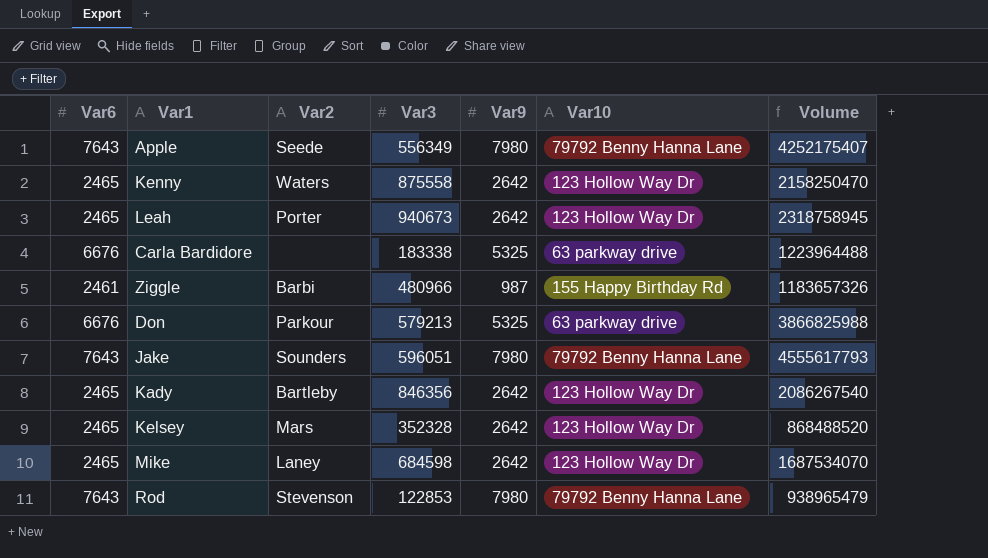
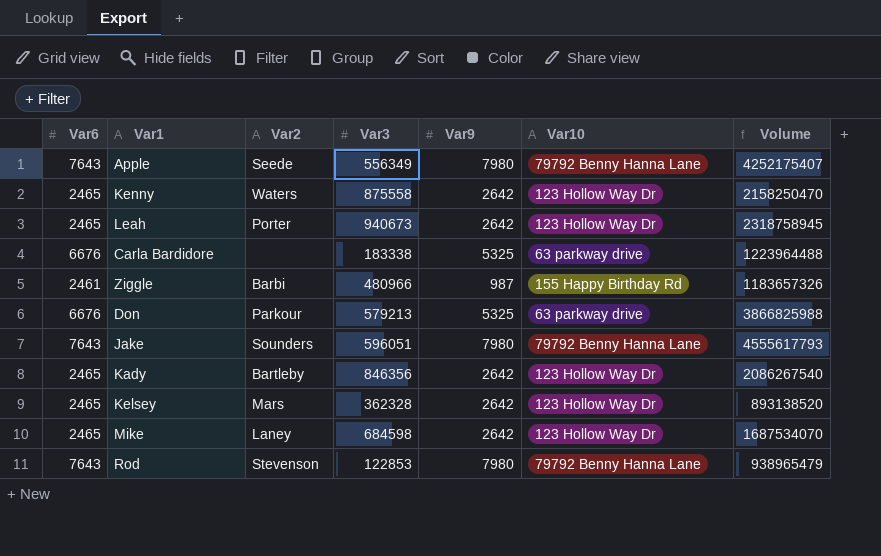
Kelsey | Var3: 352328 -> 362328
Kelsey | Volume: 868488520 -> 893138520

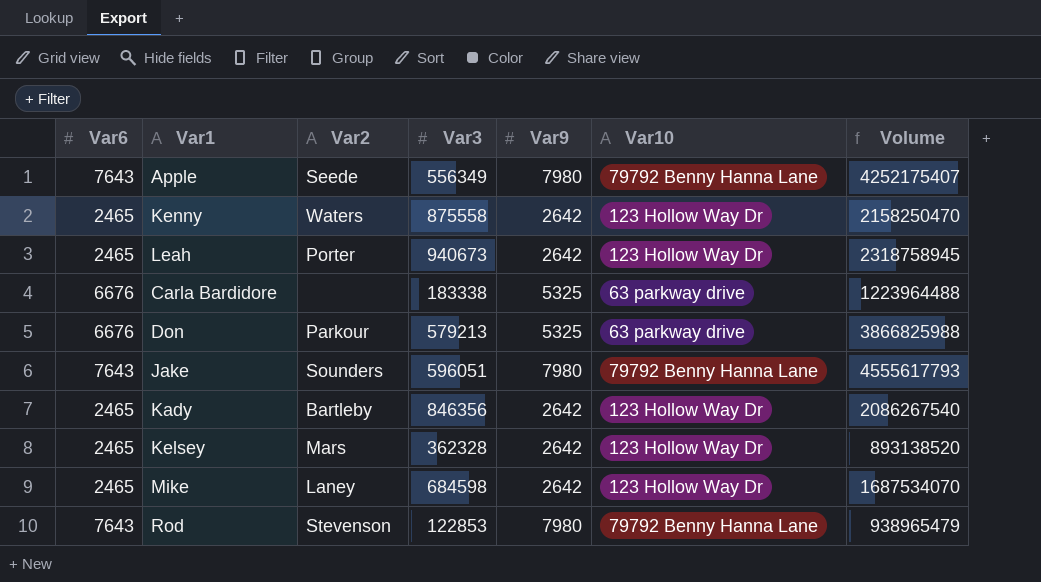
row Ziggle: 2461 | Barbi | 480966 | 987 | 155 Happy Birthday Rd | 1183657326 -> none

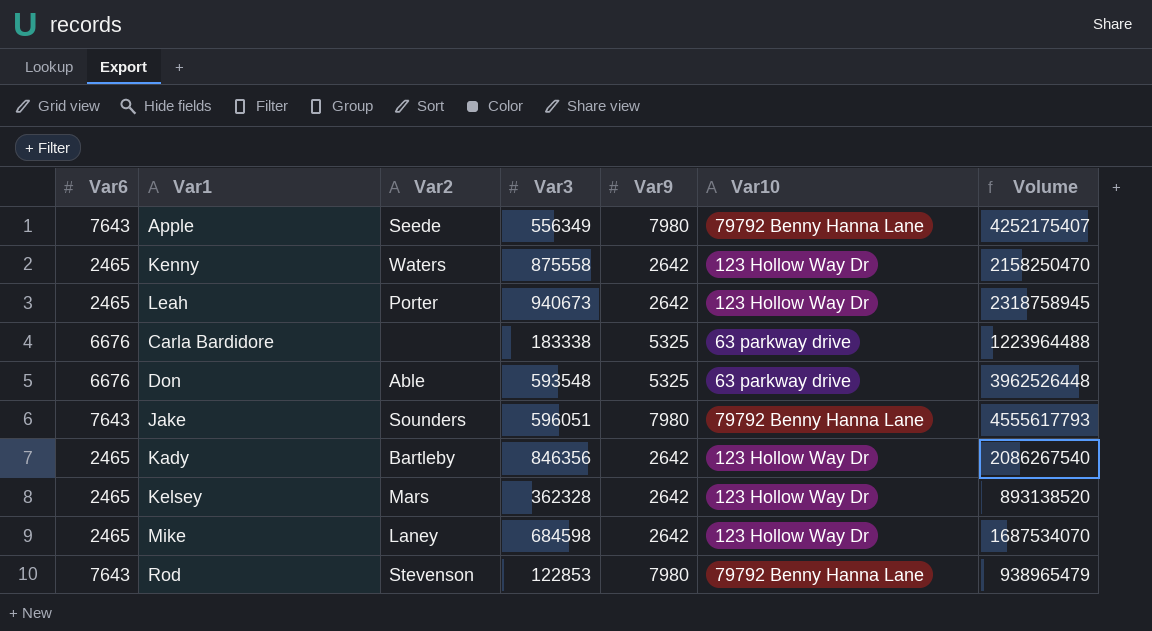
Don | Var2: Parkour -> Able
Don | Var3: 579213 -> 593548
Don | Volume: 3866825988 -> 3962526448

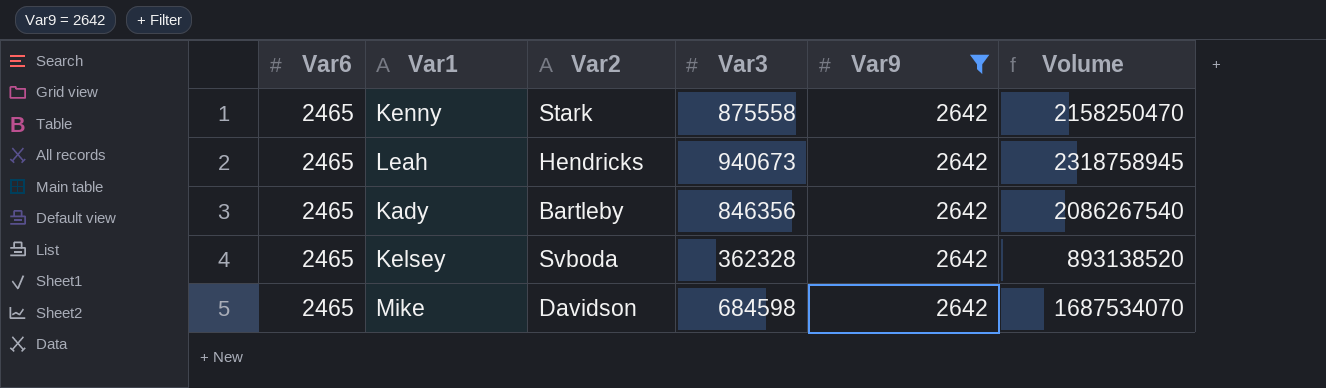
filter: none -> Var9 = 2642
column Var10 | position: 6 -> none
Kenny | Var2: Waters -> Stark
Leah | Var2: Porter -> Hendricks
Kelsey | Var2: Mars -> Svboda
Mike | Var2: Laney -> Davidson

